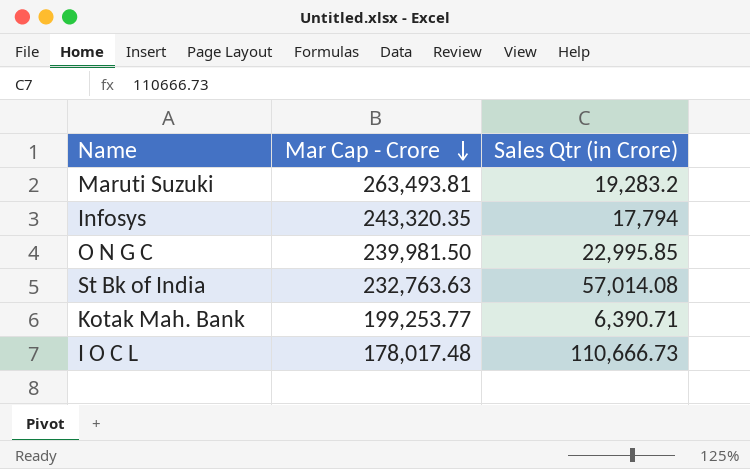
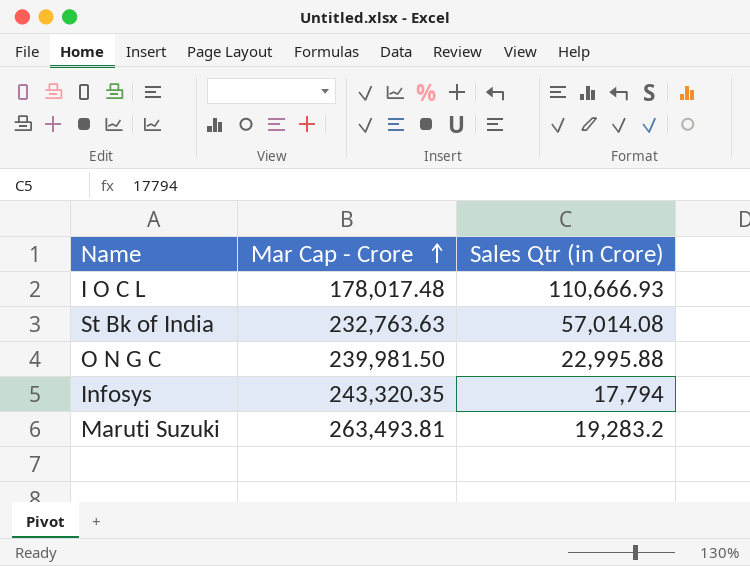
row order: Mar Cap - Crore descending -> Mar Cap - Crore ascending
row Kotak Mah. Bank: 199,253.77 | 6,390.71 -> none
I O C L | Sales Qtr (in Crore): 110,666.73 -> 110,666.93
O N G C | Sales Qtr (in Crore): 22,995.85 -> 22,995.88

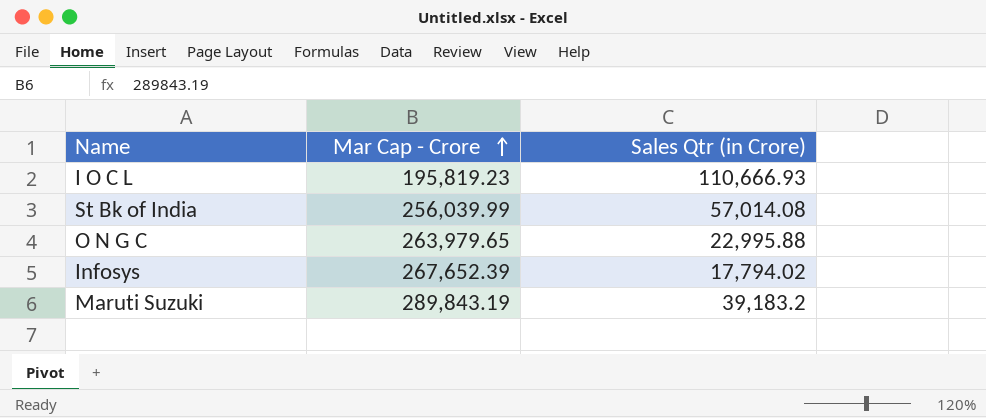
I O C L | Mar Cap - Crore: 178,017.48 -> 195,819.23
St Bk of India | Mar Cap - Crore: 232,763.63 -> 256,039.99
O N G C | Mar Cap - Crore: 239,981.50 -> 263,979.65
Infosys | Mar Cap - Crore: 243,320.35 -> 267,652.39
Infosys | Sales Qtr (in Crore): 17,794 -> 17,794.02
Maruti Suzuki | Mar Cap - Crore: 263,493.81 -> 289,843.19
Maruti Suzuki | Sales Qtr (in Crore): 19,283.2 -> 39,183.2

